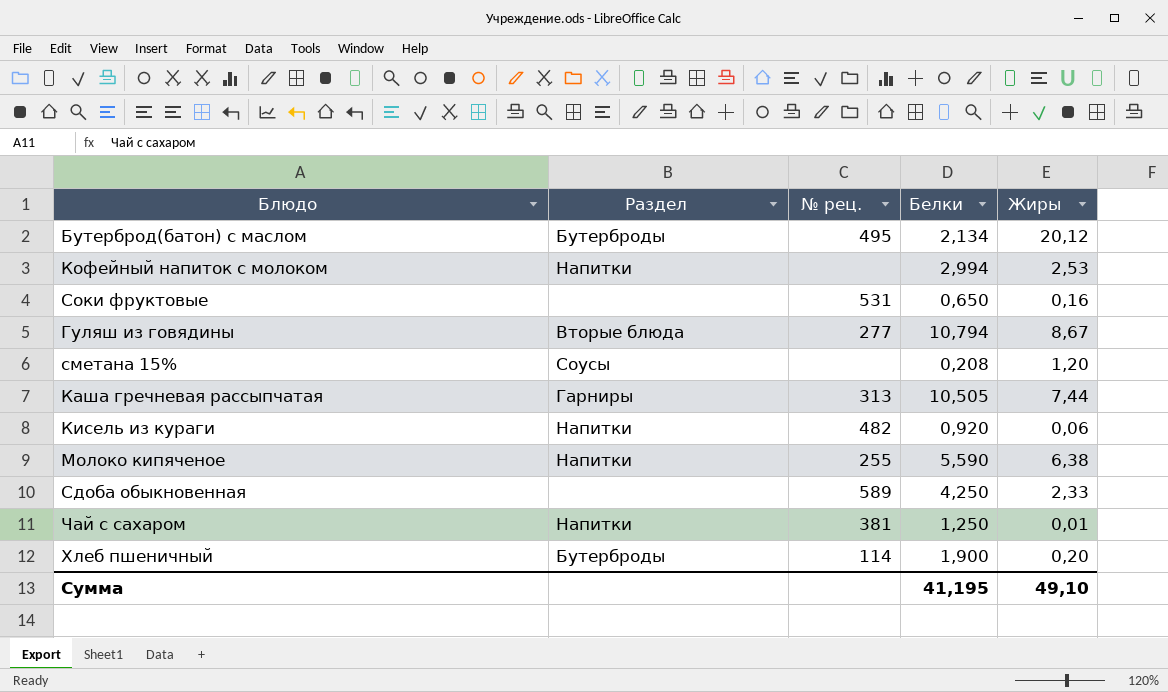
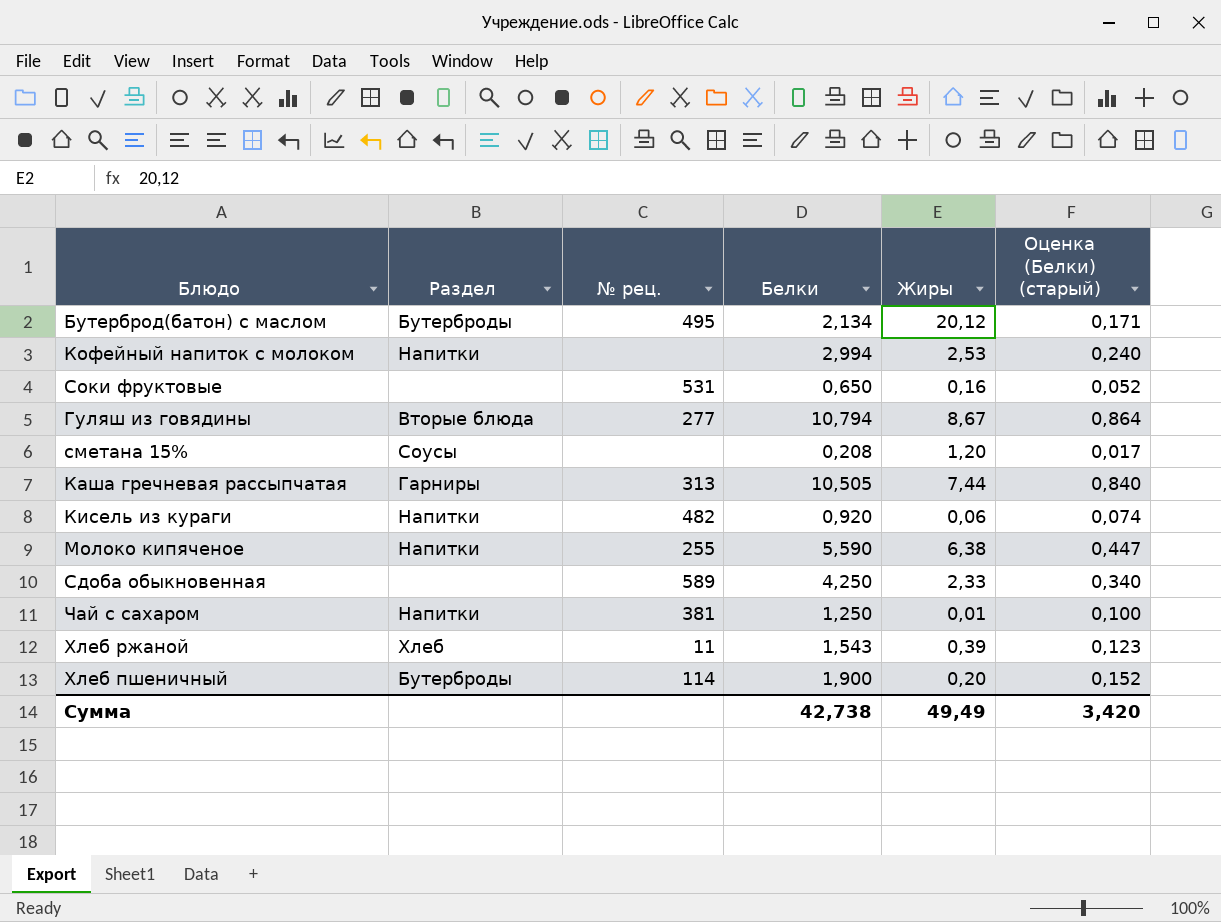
column Оценка (Белки) (старый) | formula: none -> [Белки] * 0,08
row Хлеб ржаной: none -> Хлеб | 11 | 1,543 | 0,39 | 0,123
Сумма | Белки: 41,195 -> 42,738
Сумма | Жиры: 49,10 -> 49,49

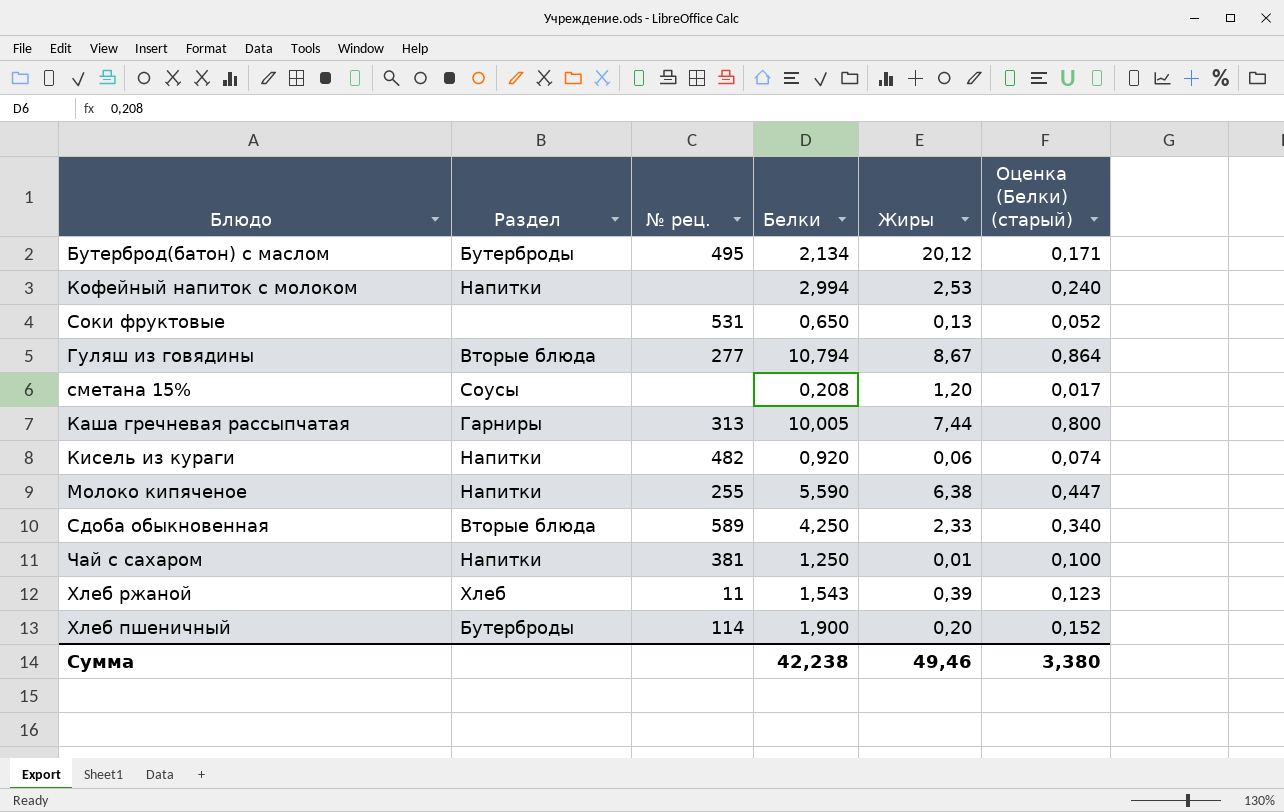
Соки фруктовые | Жиры: 0,16 -> 0,13
Каша гречневая рассыпчатая | Белки: 10,505 -> 10,005
Каша гречневая рассыпчатая | Оценка (Белки) (старый): 0,840 -> 0,800
Сдоба обыкновенная | Раздел: none -> Вторые блюда
Сумма | Белки: 42,738 -> 42,238
Сумма | Жиры: 49,49 -> 49,46
Сумма | Оценка (Белки) (старый): 3,420 -> 3,380

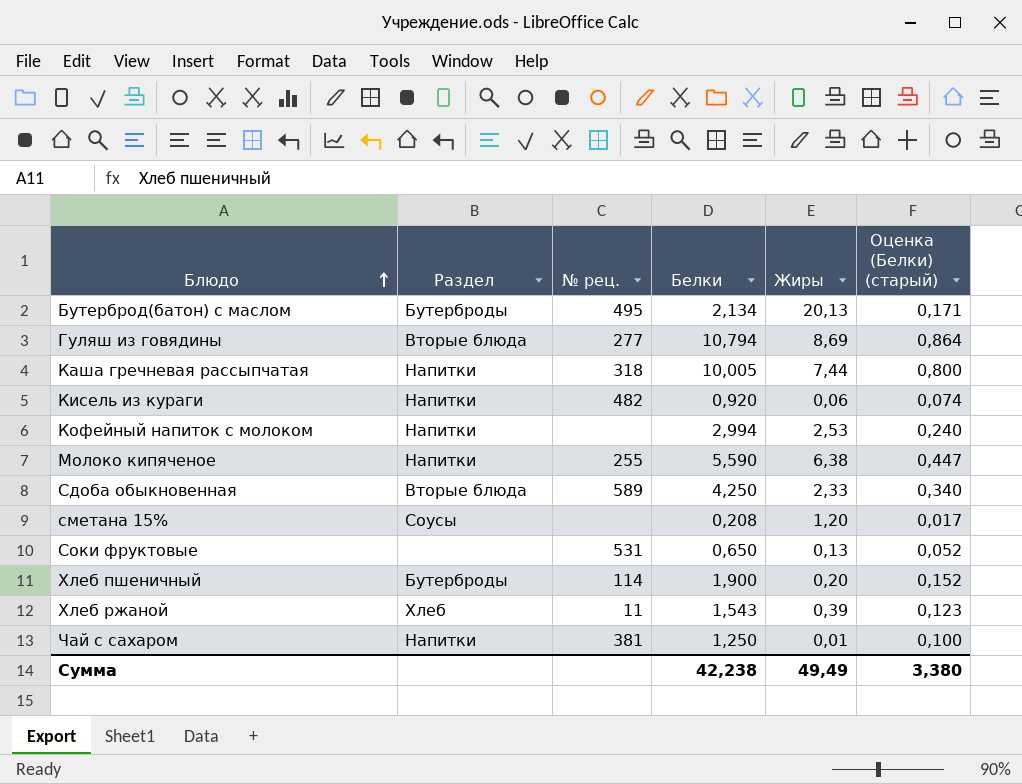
row order: none -> Блюдо ascending
Бутерброд(батон) с маслом | Жиры: 20,12 -> 20,13
Гуляш из говядины | Жиры: 8,67 -> 8,69
Каша гречневая рассыпчатая | Раздел: Гарниры -> Напитки
Каша гречневая рассыпчатая | № рец.: 313 -> 318
Сумма | Жиры: 49,46 -> 49,49

